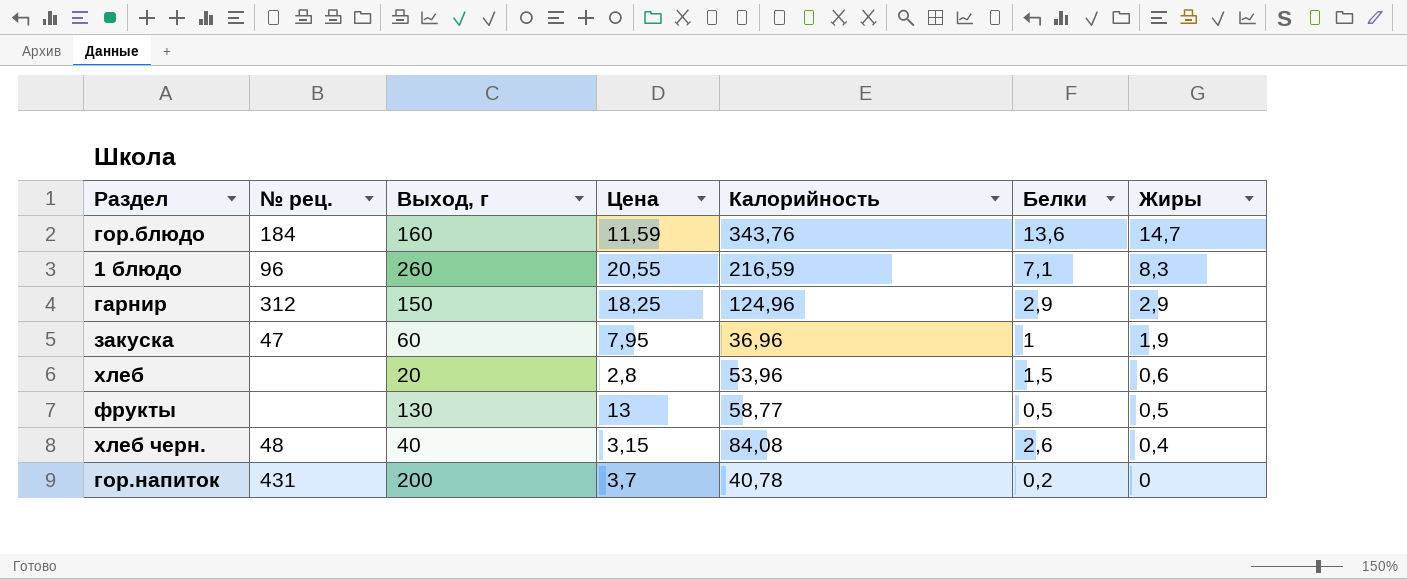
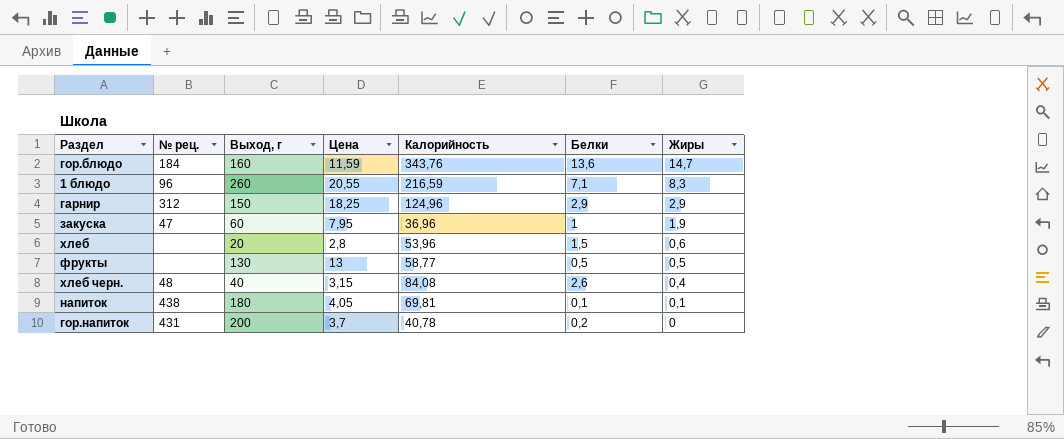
row напиток: none -> 438 | 180 | 4,05 | 69,81 | 0,1 | 0,1

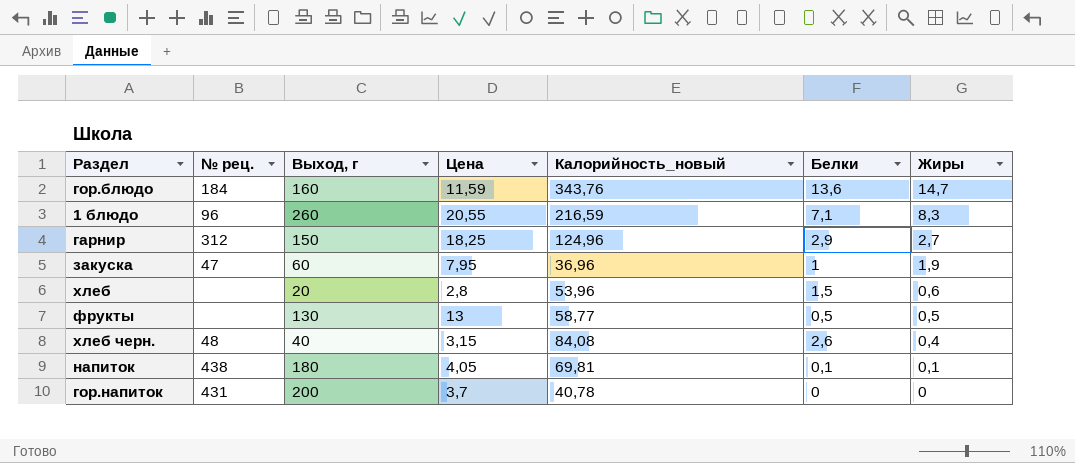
column name: Калорийность -> Калорийность_новый
гарнир | Жиры: 2,9 -> 2,7
гор.напиток | Белки: 0,2 -> 0

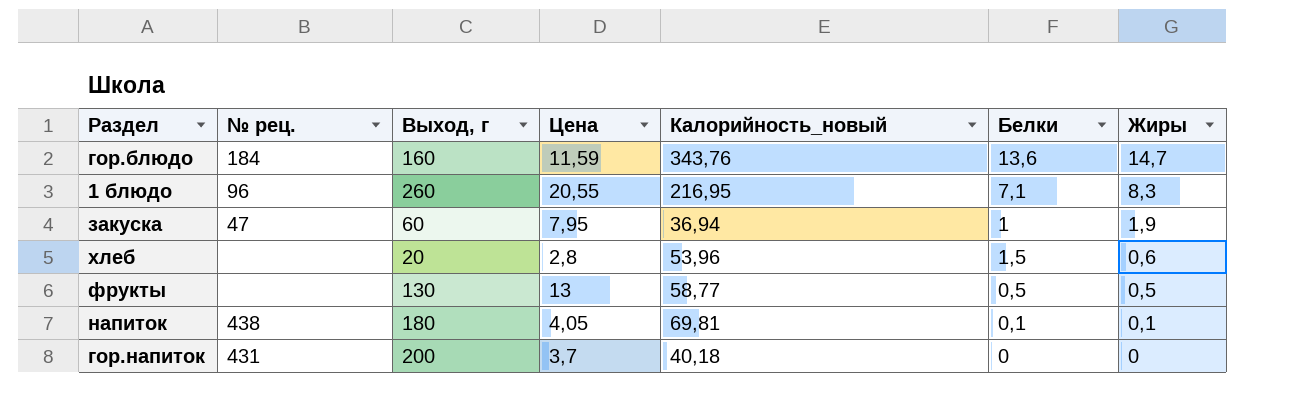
row гарнир: 312 | 150 | 18,25 | 124,96 | 2,9 | 2,7 -> none
row хлеб черн.: 48 | 40 | 3,15 | 84,08 | 2,6 | 0,4 -> none
1 блюдо | Калорийность_новый: 216,59 -> 216,95
закуска | Калорийность_новый: 36,96 -> 36,94
гор.напиток | Калорийность_новый: 40,78 -> 40,18

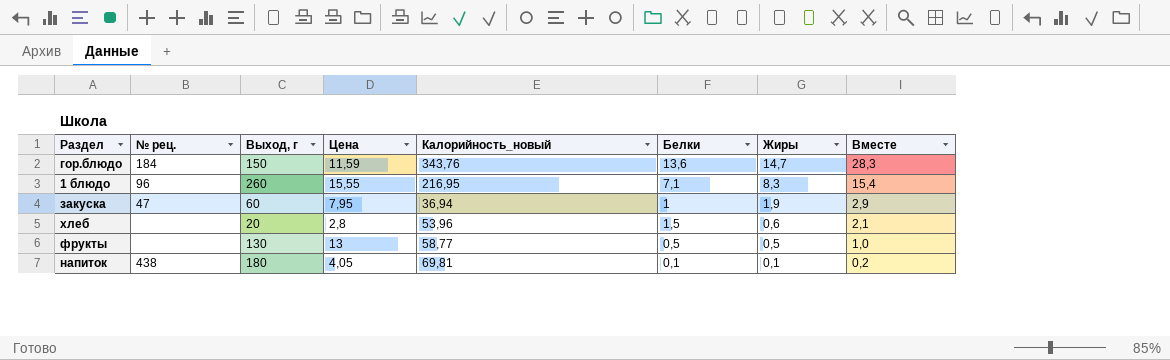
column Вместе | formula: none -> [Белки] + [Жиры]
row гор.напиток: 431 | 200 | 3,7 | 40,18 | 0 | 0 -> none
гор.блюдо | Выход, г: 160 -> 150
1 блюдо | Цена: 20,55 -> 15,55

